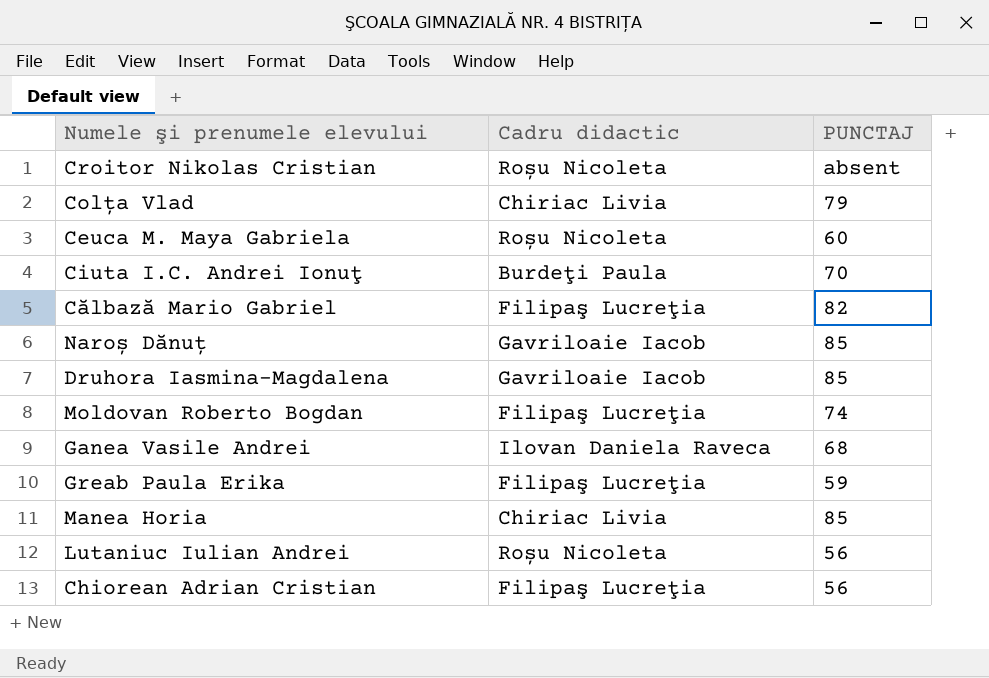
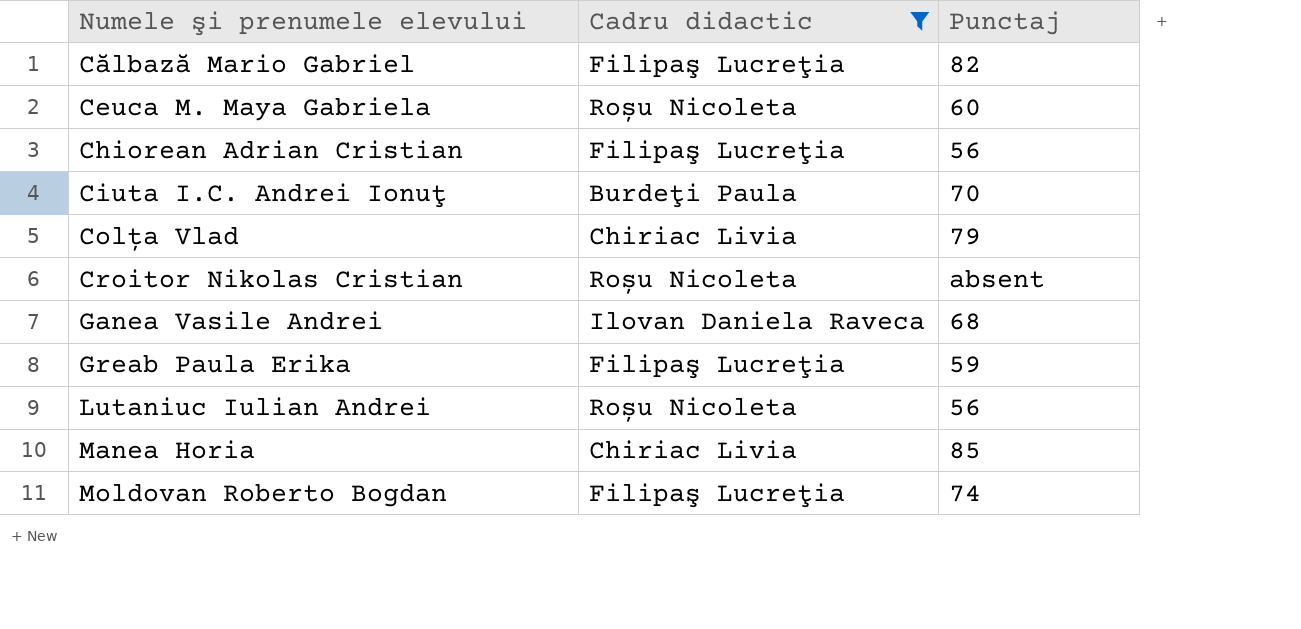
filter: none -> Cadru didactic != Gavriloaie Iacob
row order: none -> Numele şi prenumele elevului ascending
column name: PUNCTAJ -> Punctaj

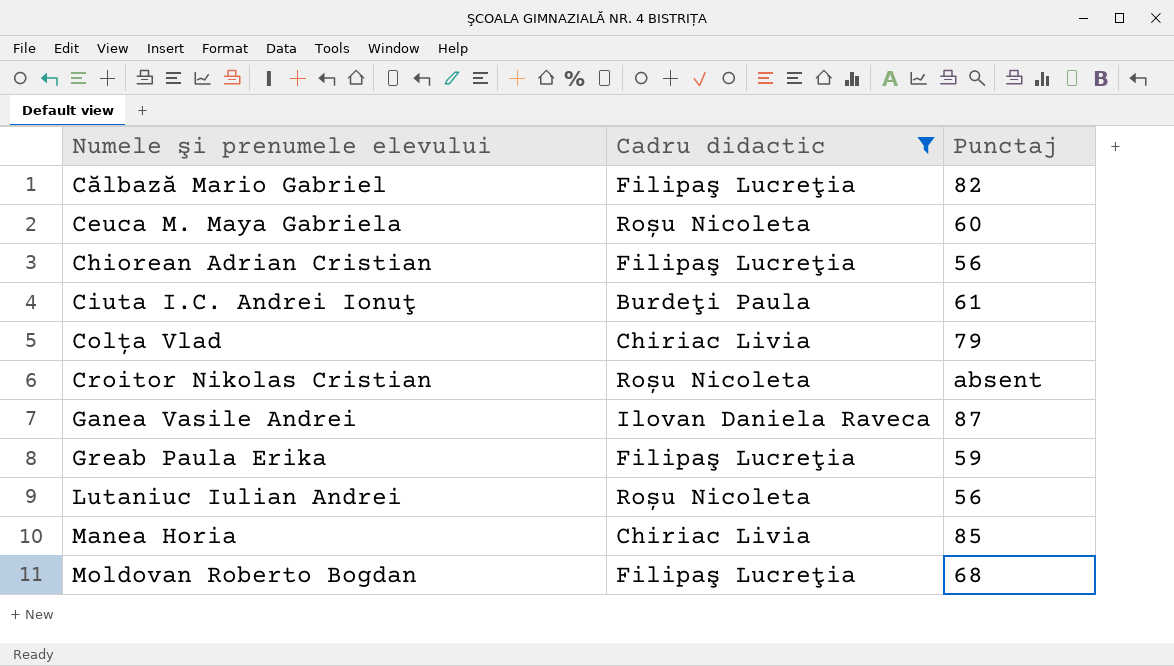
Ciuta I.C. Andrei Ionuţ | Punctaj: 70 -> 61
Ganea Vasile Andrei | Punctaj: 68 -> 87
Moldovan Roberto Bogdan | Punctaj: 74 -> 68

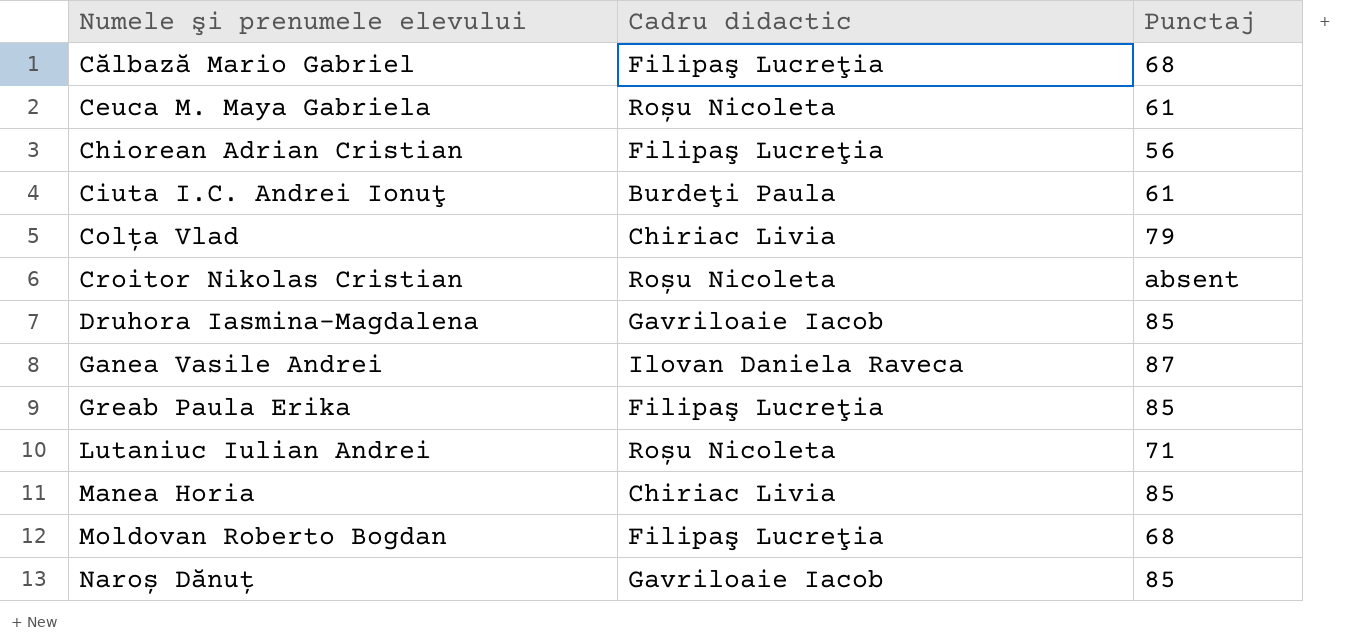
filter: Cadru didactic != Gavriloaie Iacob -> none
Călbază Mario Gabriel | Punctaj: 82 -> 68
Ceuca M. Maya Gabriela | Punctaj: 60 -> 61
Greab Paula Erika | Punctaj: 59 -> 85
Lutaniuc Iulian Andrei | Punctaj: 56 -> 71

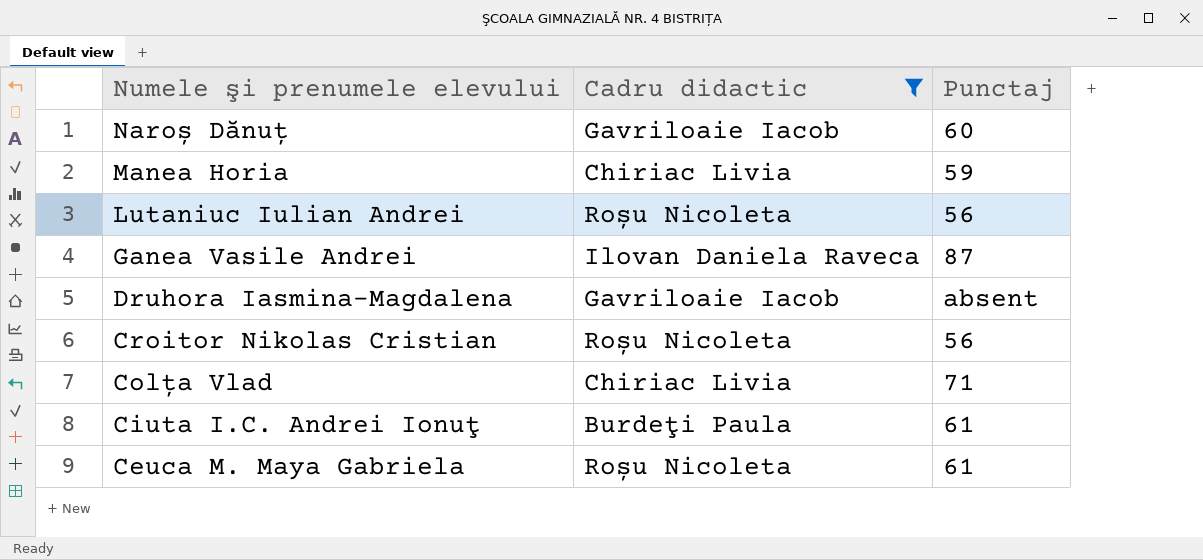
filter: none -> Cadru didactic != Filipaş Lucreţia
row order: Numele şi prenumele elevului ascending -> Numele şi prenumele elevului descending
Naroș Dănuț | Punctaj: 85 -> 60
Manea Horia | Punctaj: 85 -> 59
Lutaniuc Iulian Andrei | Punctaj: 71 -> 56
Druhora Iasmina-Magdalena | Punctaj: 85 -> absent
Croitor Nikolas Cristian | Punctaj: absent -> 56
Colța Vlad | Punctaj: 79 -> 71

